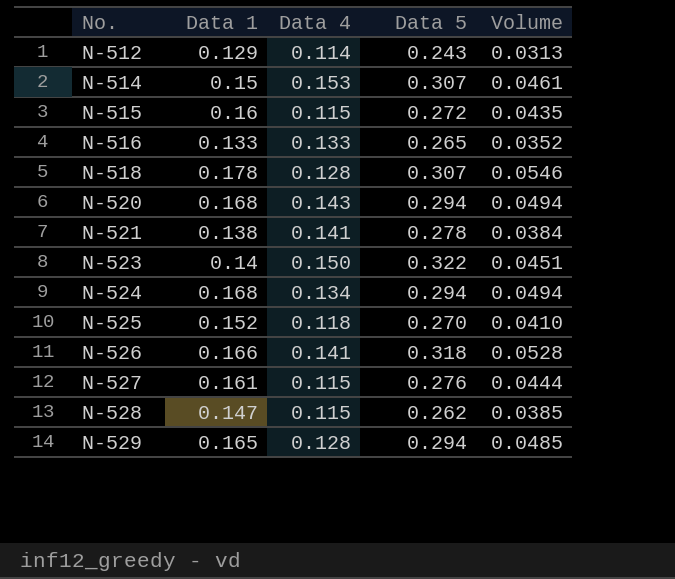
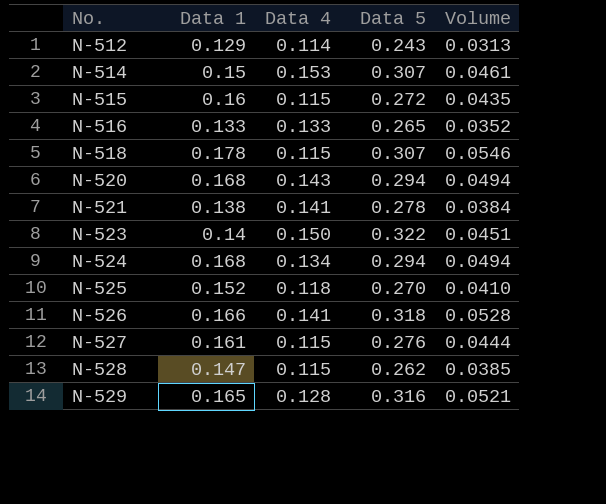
N-518 | Data 4: 0.128 -> 0.115
N-529 | Data 5: 0.294 -> 0.316
N-529 | Volume: 0.0485 -> 0.0521

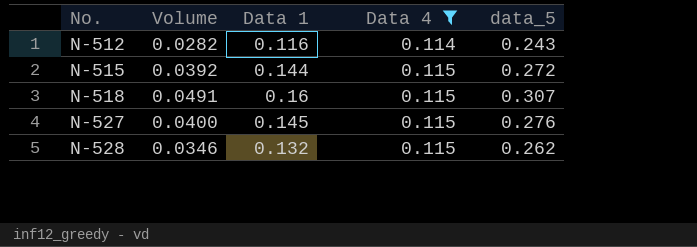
filter: none -> Data 4 <= 0.115
column Volume | position: 5 -> 2
column name: Data 5 -> data_5
N-512 | Volume: 0.0313 -> 0.0282
N-512 | Data 1: 0.129 -> 0.116
N-515 | Volume: 0.0435 -> 0.0392
N-515 | Data 1: 0.16 -> 0.144
N-518 | Volume: 0.0546 -> 0.0491
N-518 | Data 1: 0.178 -> 0.16
N-527 | Volume: 0.0444 -> 0.0400
N-527 | Data 1: 0.161 -> 0.145
N-528 | Volume: 0.0385 -> 0.0346
N-528 | Data 1: 0.147 -> 0.132

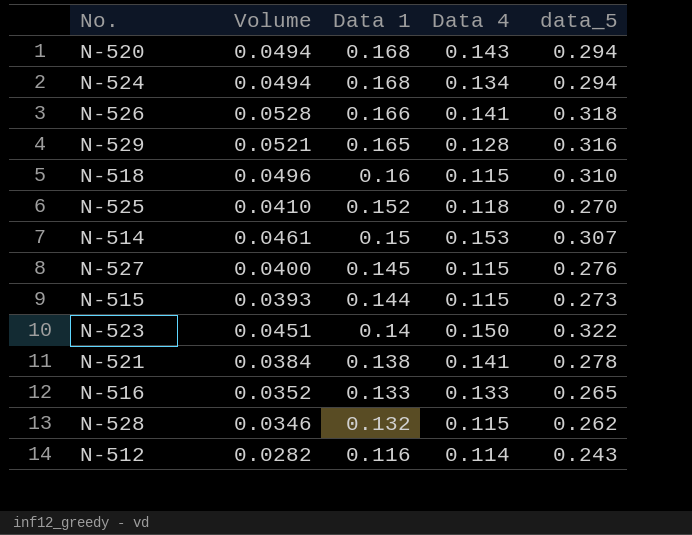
filter: Data 4 <= 0.115 -> none
row order: No. ascending -> Data 1 descending
N-518 | Volume: 0.0491 -> 0.0496
N-518 | data_5: 0.307 -> 0.310
N-515 | Volume: 0.0392 -> 0.0393
N-515 | data_5: 0.272 -> 0.273

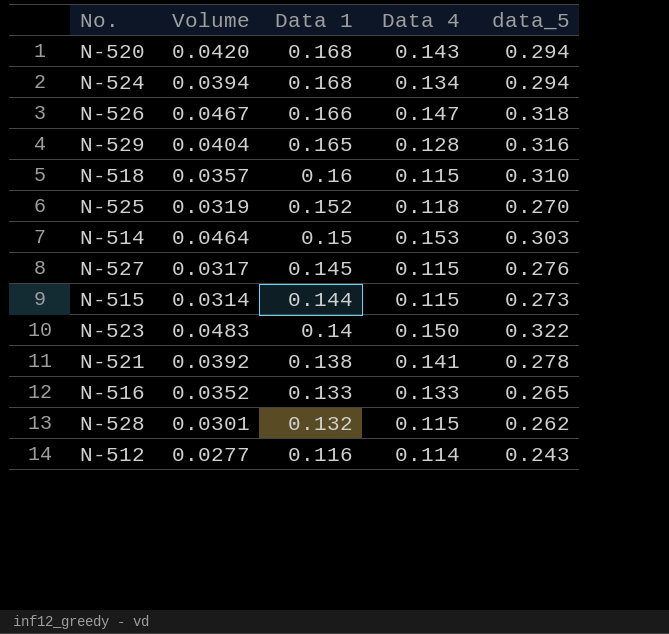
column Volume | formula: [Data 1] * [data_5] -> [Data 4] * [data_5]
N-526 | Data 4: 0.141 -> 0.147
N-514 | data_5: 0.307 -> 0.303

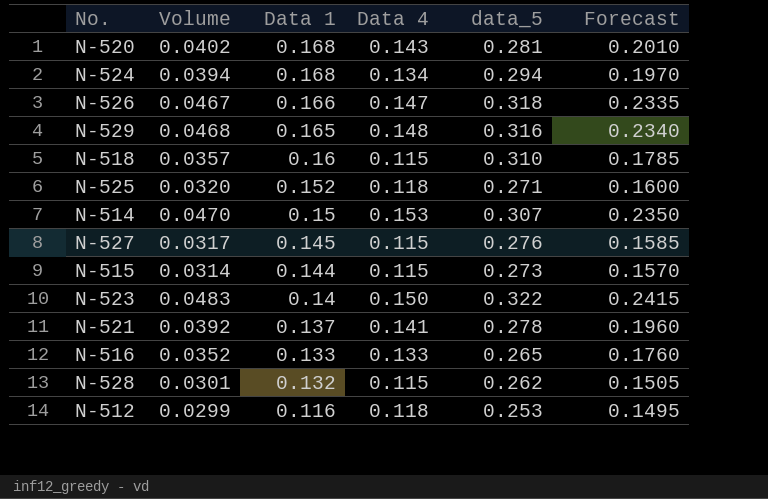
column Forecast | formula: none -> [Volume] * 5
N-520 | Volume: 0.0420 -> 0.0402
N-520 | data_5: 0.294 -> 0.281
N-529 | Volume: 0.0404 -> 0.0468
N-529 | Data 4: 0.128 -> 0.148
N-525 | Volume: 0.0319 -> 0.0320
N-525 | data_5: 0.270 -> 0.271
N-514 | Volume: 0.0464 -> 0.0470
N-514 | data_5: 0.303 -> 0.307
N-521 | Data 1: 0.138 -> 0.137
N-512 | Volume: 0.0277 -> 0.0299
N-512 | Data 4: 0.114 -> 0.118
N-512 | data_5: 0.243 -> 0.253

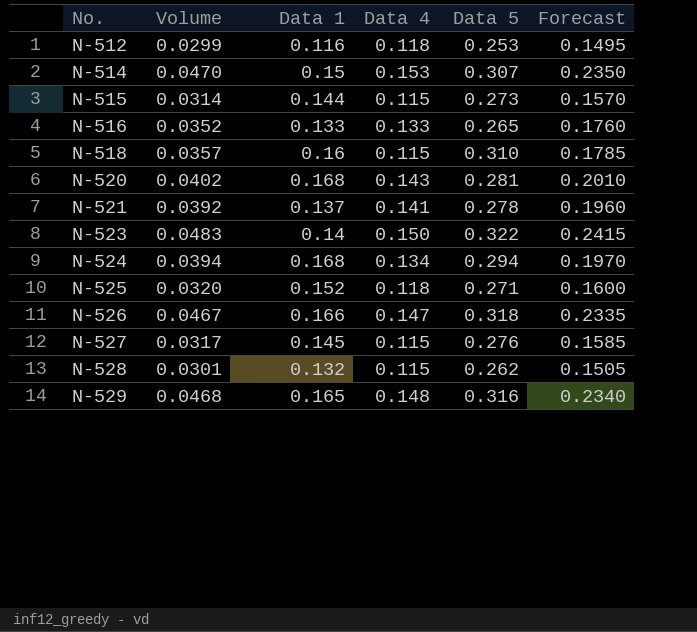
row order: Data 1 descending -> No. ascending
column name: data_5 -> Data 5

